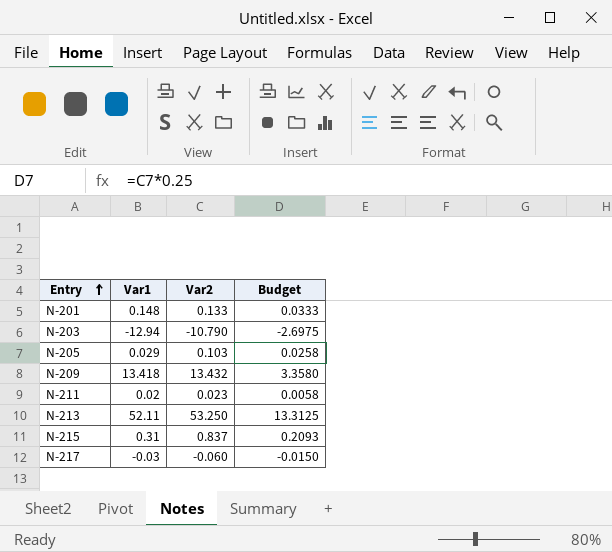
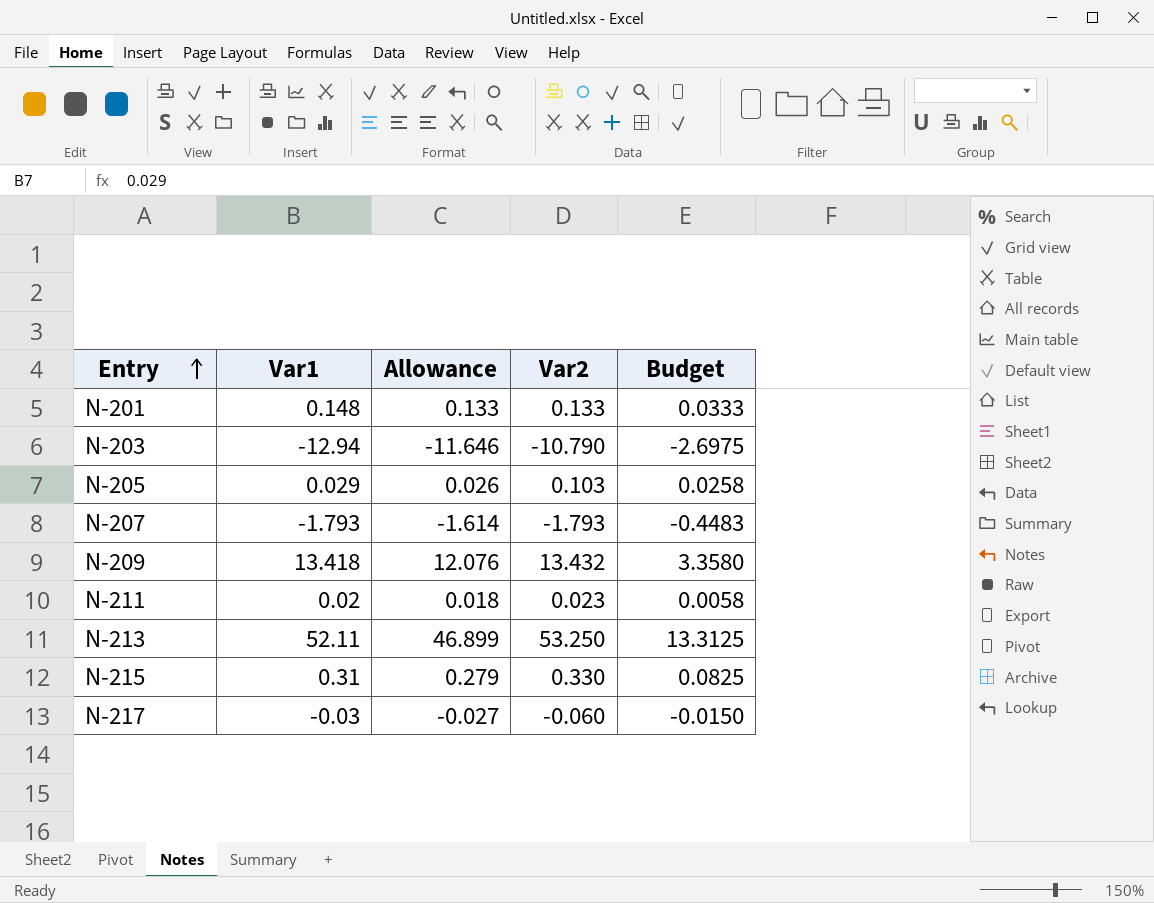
column Allowance | formula: none -> [Var1] * 0.9
row N-207: none -> -1.793 | -1.614 | -1.793 | -0.4483
N-215 | Var2: 0.837 -> 0.330
N-215 | Budget: 0.2093 -> 0.0825

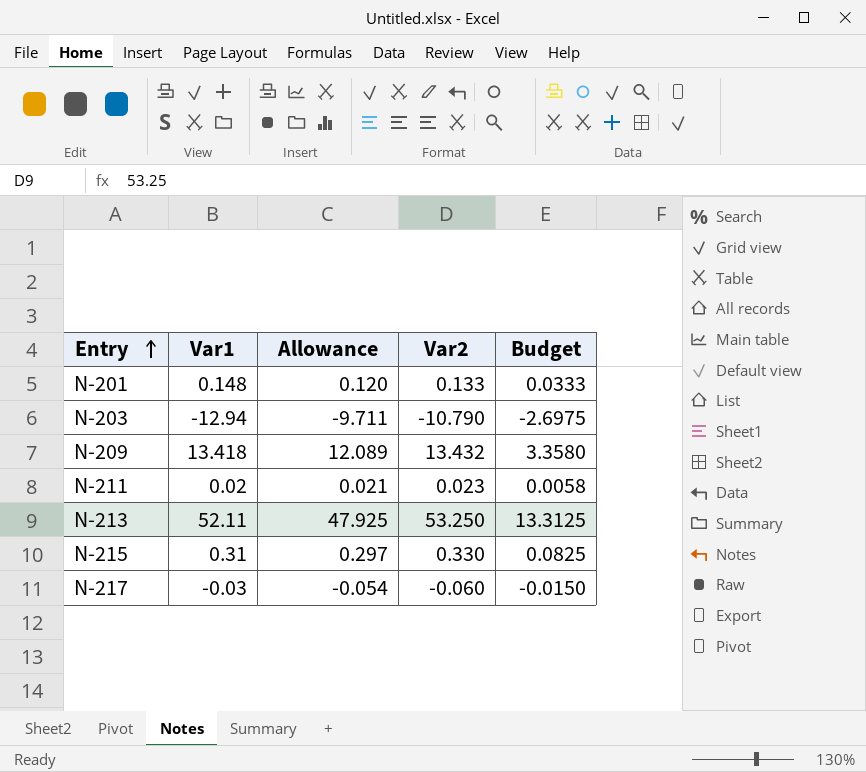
column Allowance | formula: [Var1] * 0.9 -> [Var2] * 0.9
row N-205: 0.029 | 0.026 | 0.103 | 0.0258 -> none
row N-207: -1.793 | -1.614 | -1.793 | -0.4483 -> none

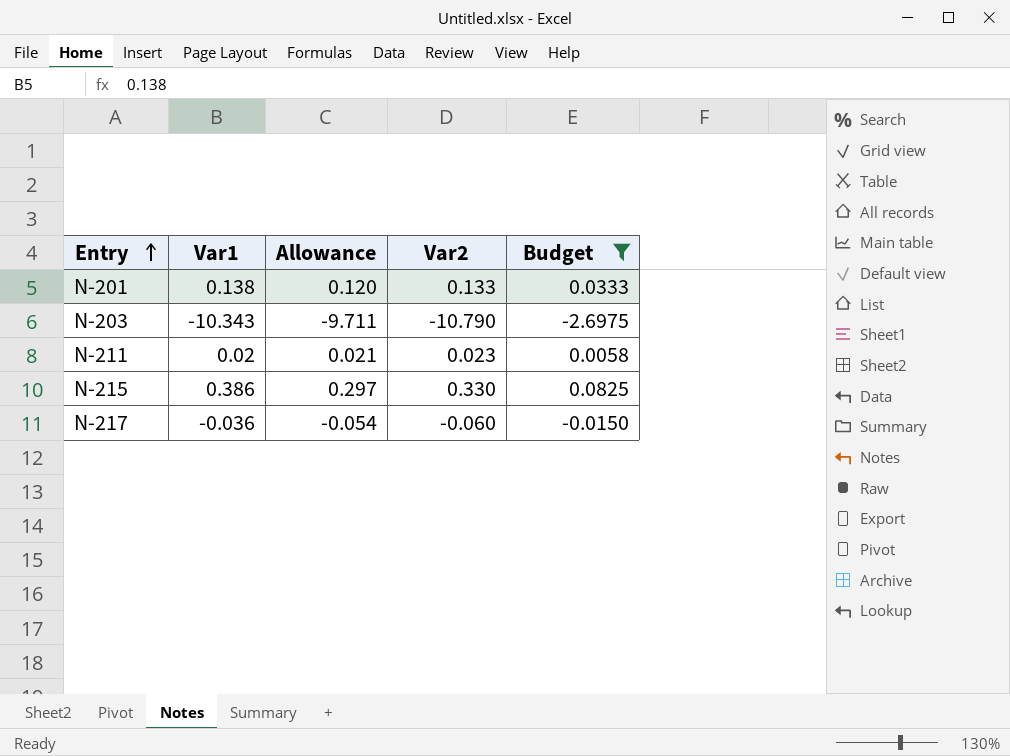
filter: none -> Budget <= 0.0825
N-201 | Var1: 0.148 -> 0.138
N-203 | Var1: -12.94 -> -10.343
N-215 | Var1: 0.31 -> 0.386
N-217 | Var1: -0.03 -> -0.036

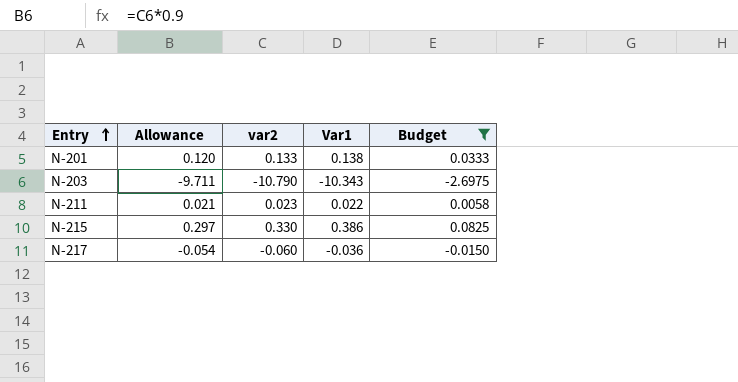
column name: Var2 -> var2
column Var1 | position: 2 -> 4
N-211 | Var1: 0.02 -> 0.022

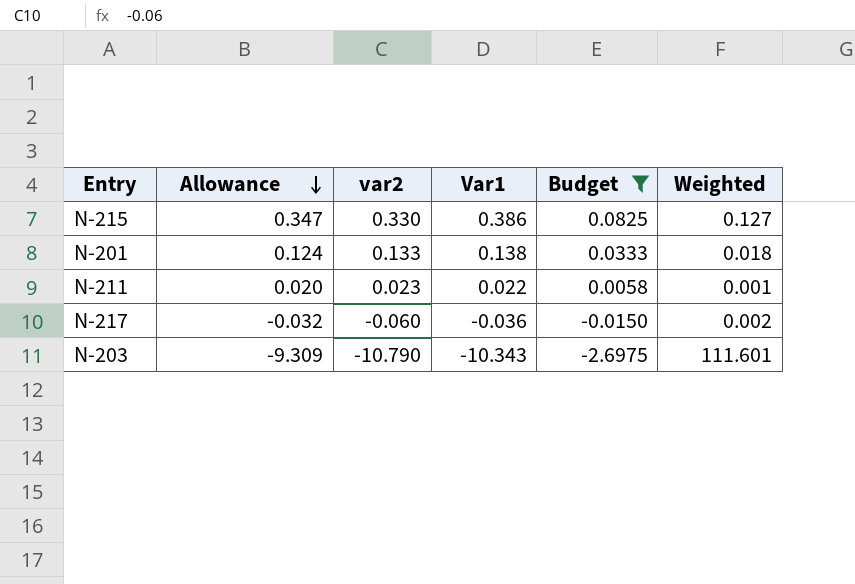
row order: Entry ascending -> Allowance descending
column Allowance | formula: [var2] * 0.9 -> [Var1] * 0.9
column Weighted | formula: none -> [var2] * [Var1]

